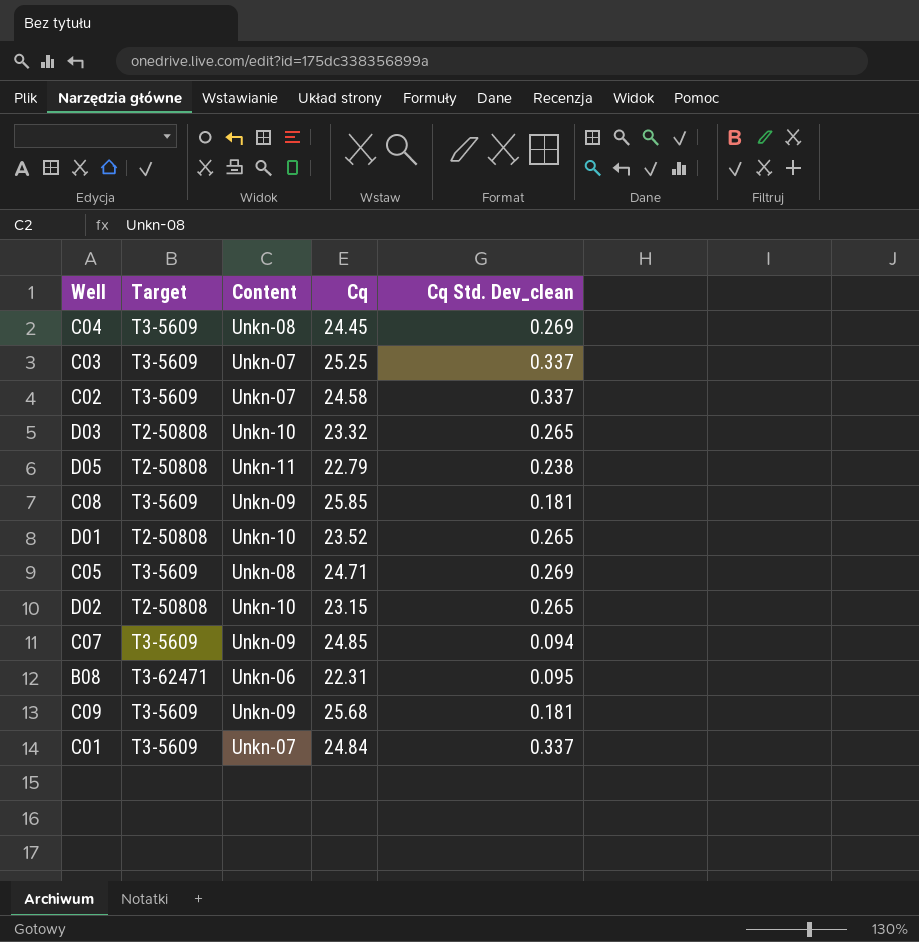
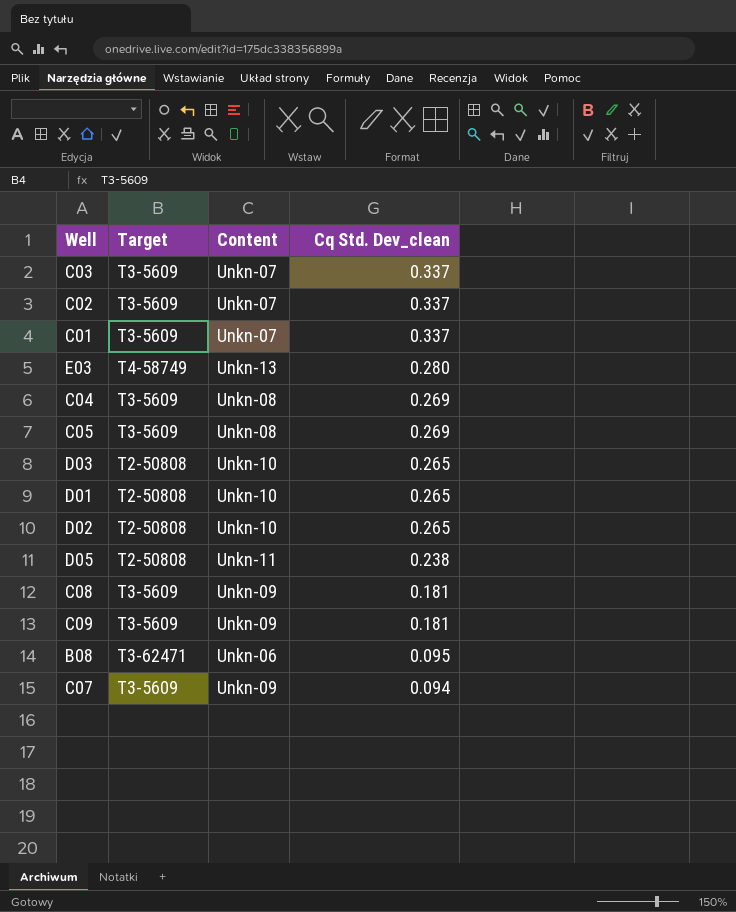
row order: none -> Cq Std. Dev_clean descending
column Cq | position: 4 -> none
row E03: none -> T4-58749 | Unkn-13 | 0.280

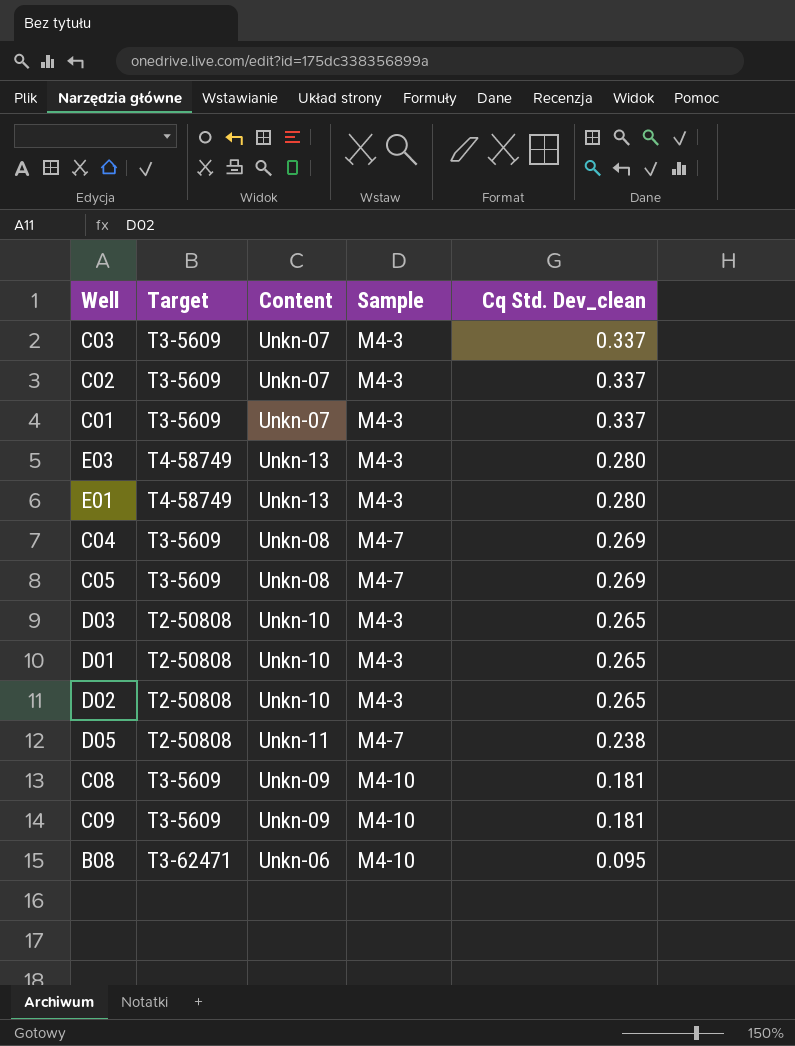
column Sample | position: none -> 4
row C07: T3-5609 | Unkn-09 | 0.094 -> none
row E01: none -> T4-58749 | Unkn-13 | M4-3 | 0.280

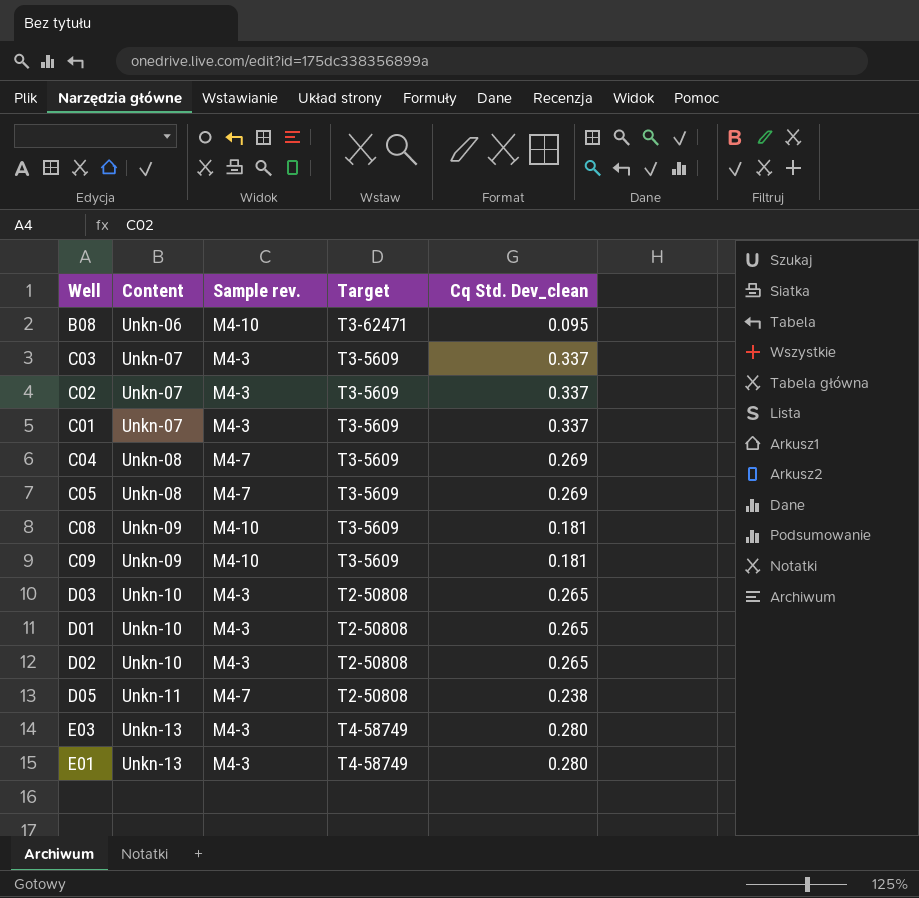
row order: Cq Std. Dev_clean descending -> Content ascending
column name: Sample -> Sample rev.
column Target | position: 2 -> 4

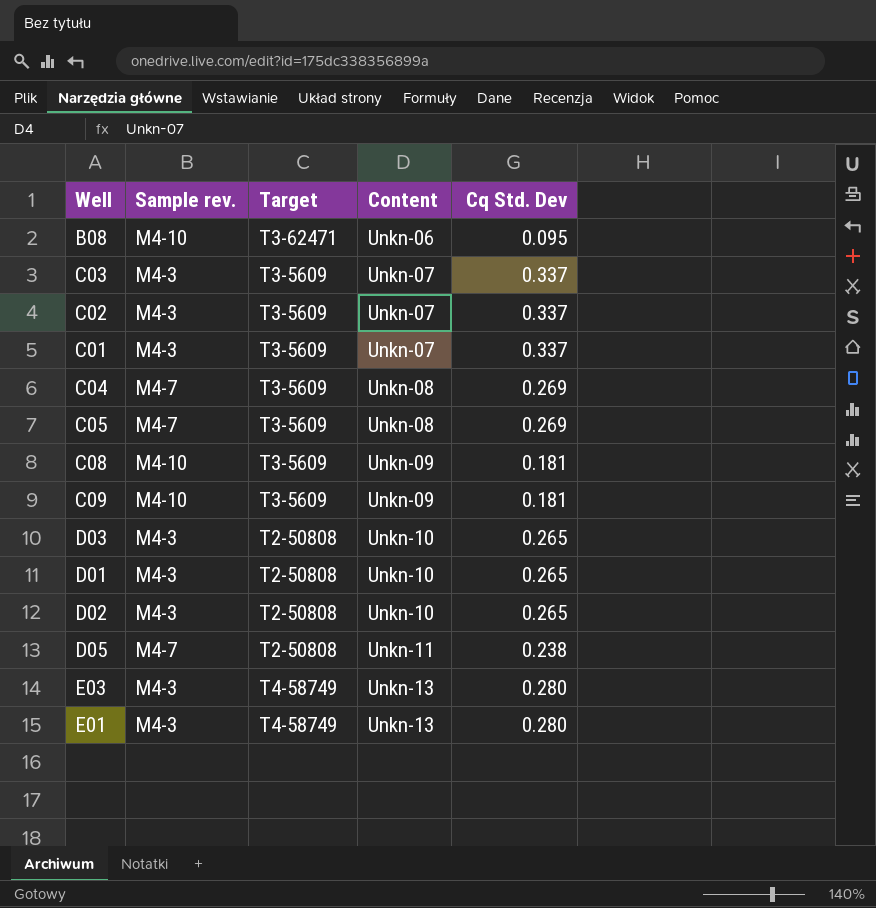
column Content | position: 2 -> 4
column name: Cq Std. Dev_clean -> Cq Std. Dev

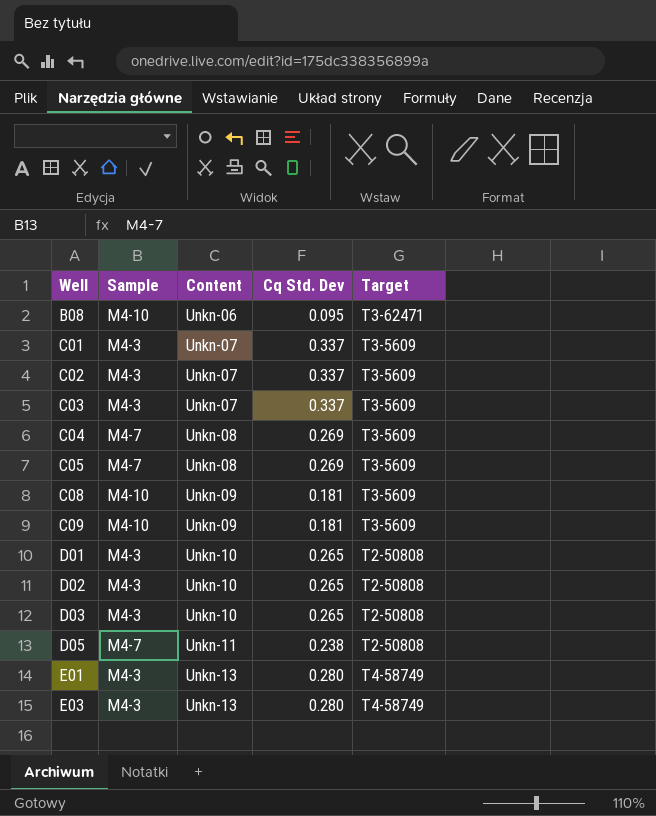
row order: Content ascending -> Well ascending
column name: Sample rev. -> Sample
column Target | position: 3 -> 5

